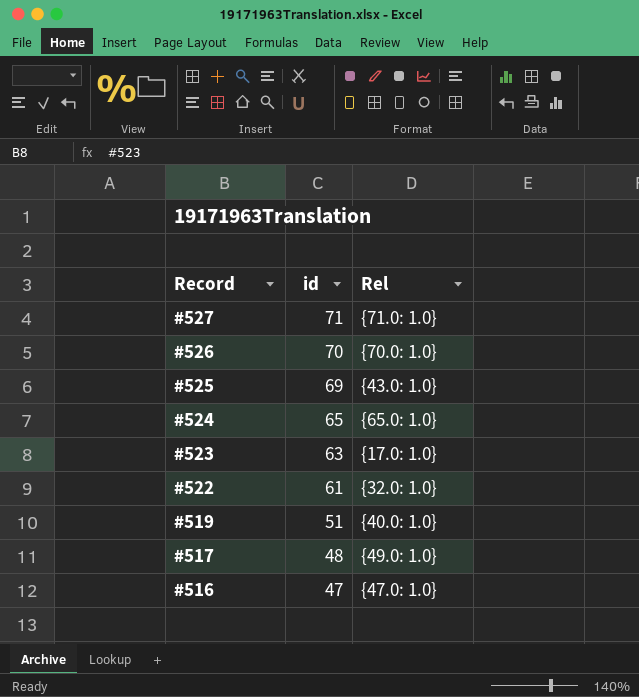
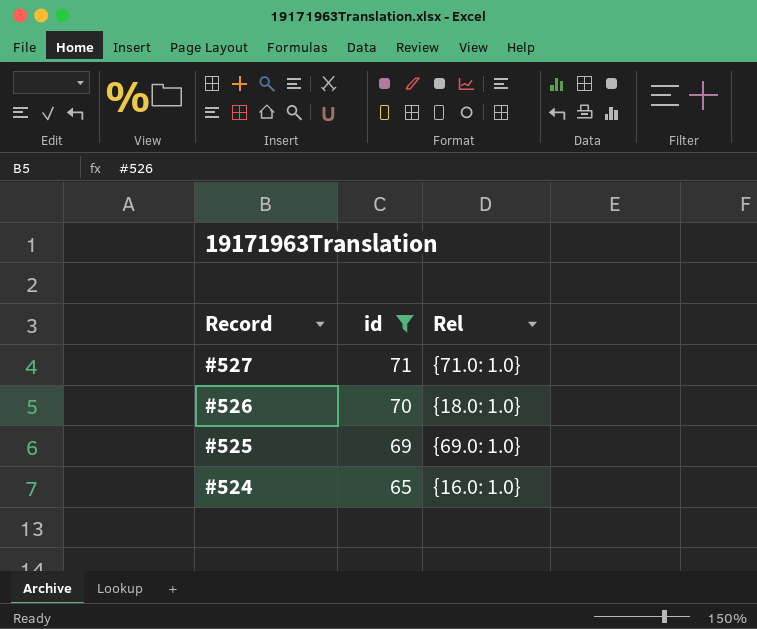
filter: none -> id >= 65
#526 | Rel: {70.0: 1.0} -> {18.0: 1.0}
#525 | Rel: {43.0: 1.0} -> {69.0: 1.0}
#524 | Rel: {65.0: 1.0} -> {16.0: 1.0}

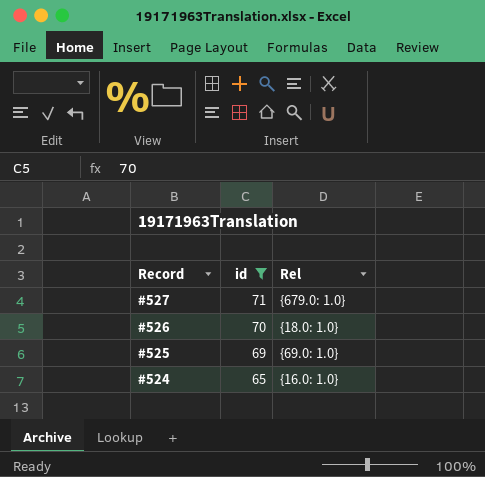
#527 | Rel: {71.0: 1.0} -> {679.0: 1.0}

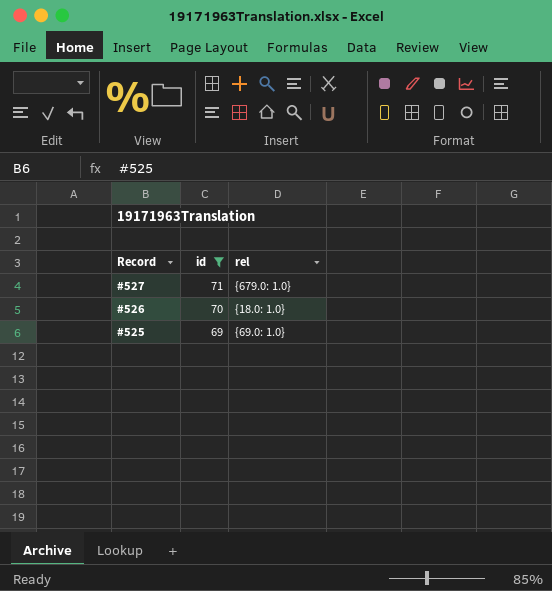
column name: Rel -> rel
row #524: 65 | {16.0: 1.0} -> none

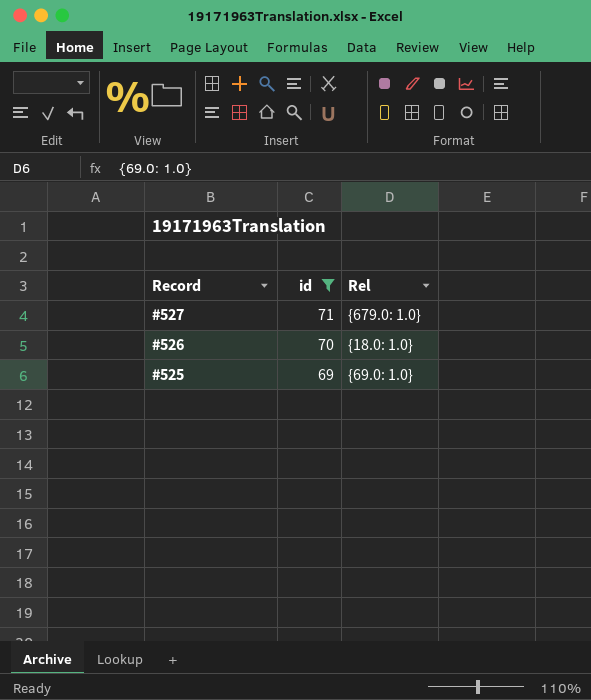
column name: rel -> Rel

